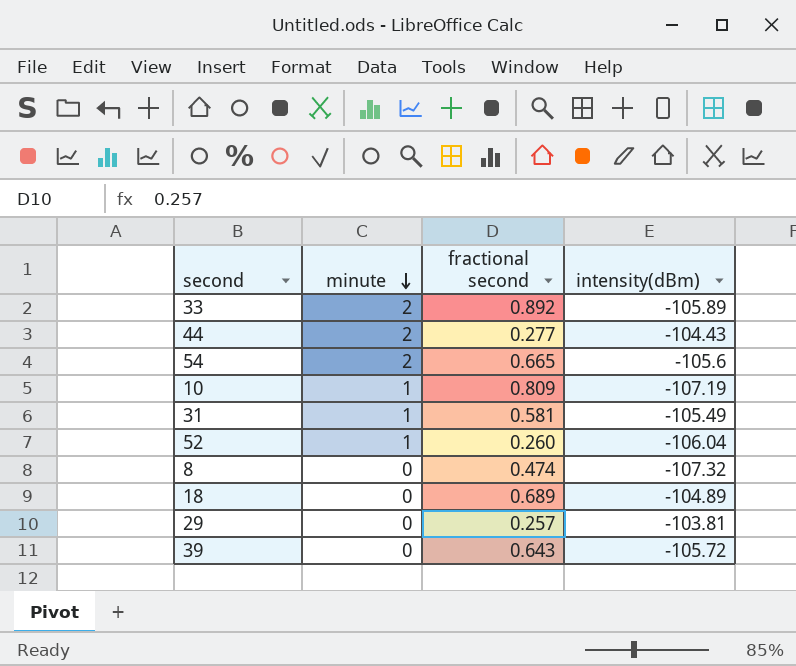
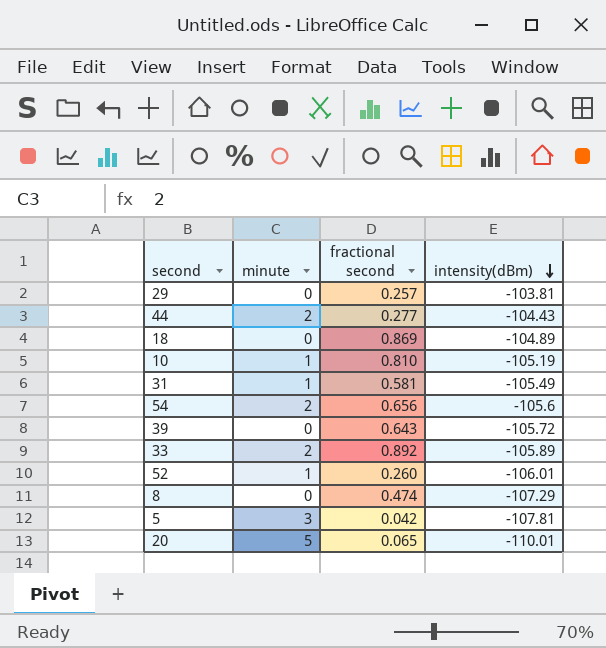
row order: minute descending -> intensity(dBm) descending
18 | fractional second: 0.689 -> 0.869
10 | fractional second: 0.809 -> 0.810
10 | intensity(dBm): -107.19 -> -105.19
54 | fractional second: 0.665 -> 0.656
52 | intensity(dBm): -106.04 -> -106.01
8 | intensity(dBm): -107.32 -> -107.29
row 5: none -> 3 | 0.042 | -107.81
row 20: none -> 5 | 0.065 | -110.01

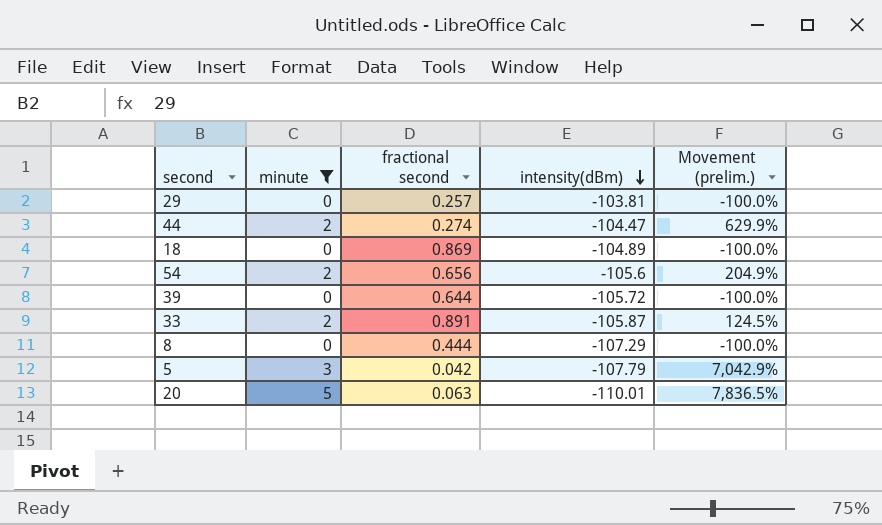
filter: none -> minute != 1
column Movement (prelim.) | formula: none -> ([minute] - [fractional second]) / [fractional second]
44 | fractional second: 0.277 -> 0.274
44 | intensity(dBm): -104.43 -> -104.47
39 | fractional second: 0.643 -> 0.644
33 | fractional second: 0.892 -> 0.891
33 | intensity(dBm): -105.89 -> -105.87
8 | fractional second: 0.474 -> 0.444
5 | intensity(dBm): -107.81 -> -107.79
20 | fractional second: 0.065 -> 0.063

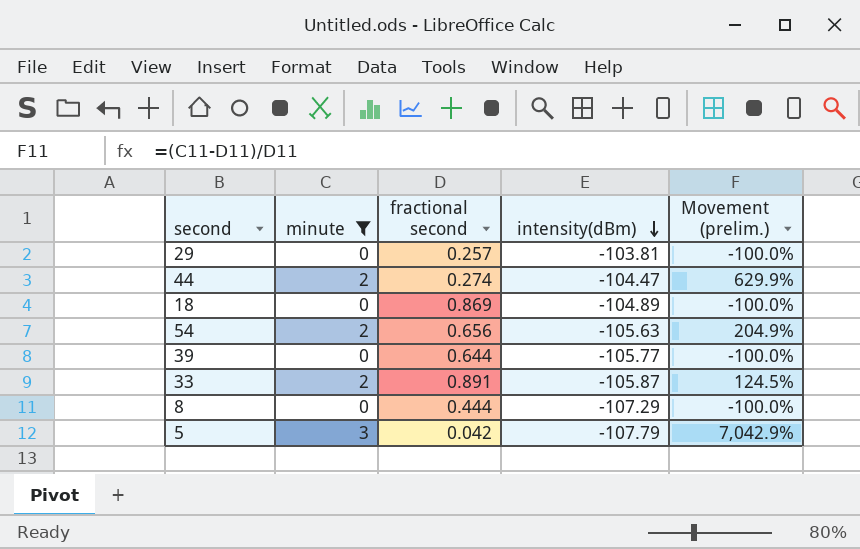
row 20: 5 | 0.063 | -110.01 | 7,836.5% -> none
54 | intensity(dBm): -105.6 -> -105.63
39 | intensity(dBm): -105.72 -> -105.77

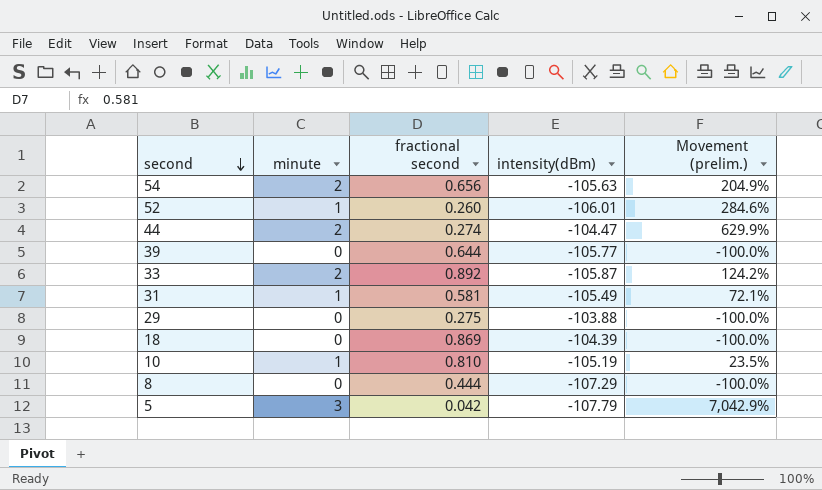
filter: minute != 1 -> none
row order: intensity(dBm) descending -> second descending
33 | fractional second: 0.891 -> 0.892
33 | Movement (prelim.): 124.5% -> 124.2%
29 | fractional second: 0.257 -> 0.275
29 | intensity(dBm): -103.81 -> -103.88
18 | intensity(dBm): -104.89 -> -104.39

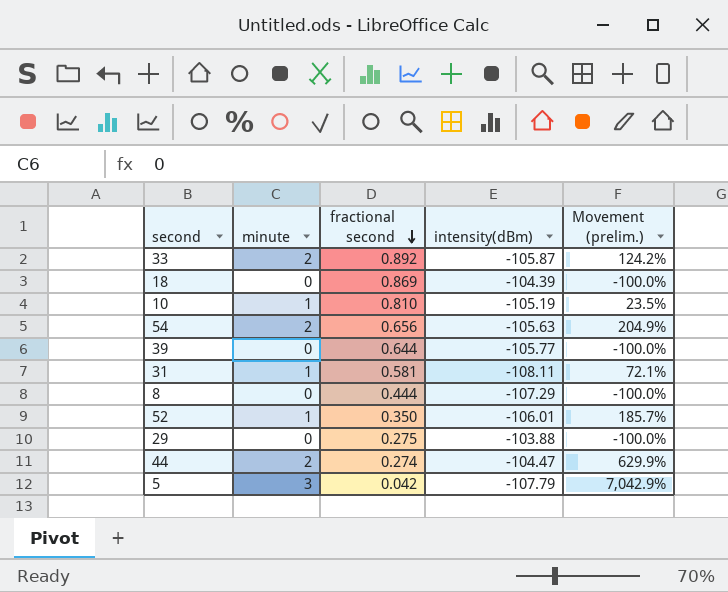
row order: second descending -> fractional second descending
31 | intensity(dBm): -105.49 -> -108.11
52 | fractional second: 0.260 -> 0.350
52 | Movement (prelim.): 284.6% -> 185.7%

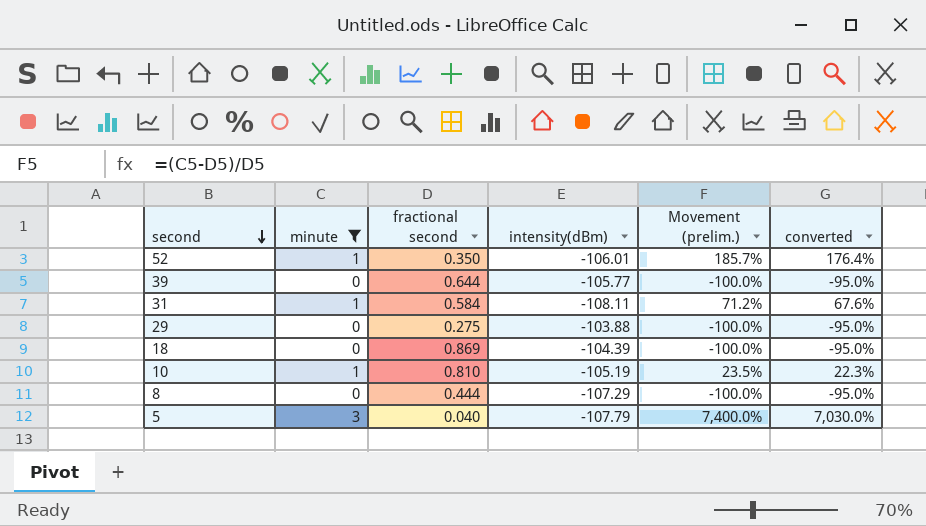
filter: none -> minute != 2
row order: fractional second descending -> second descending
column converted | formula: none -> [Movement (prelim.)] * 0.95
31 | fractional second: 0.581 -> 0.584
31 | Movement (prelim.): 72.1% -> 71.2%
5 | fractional second: 0.042 -> 0.040
5 | Movement (prelim.): 7,042.9% -> 7,400.0%

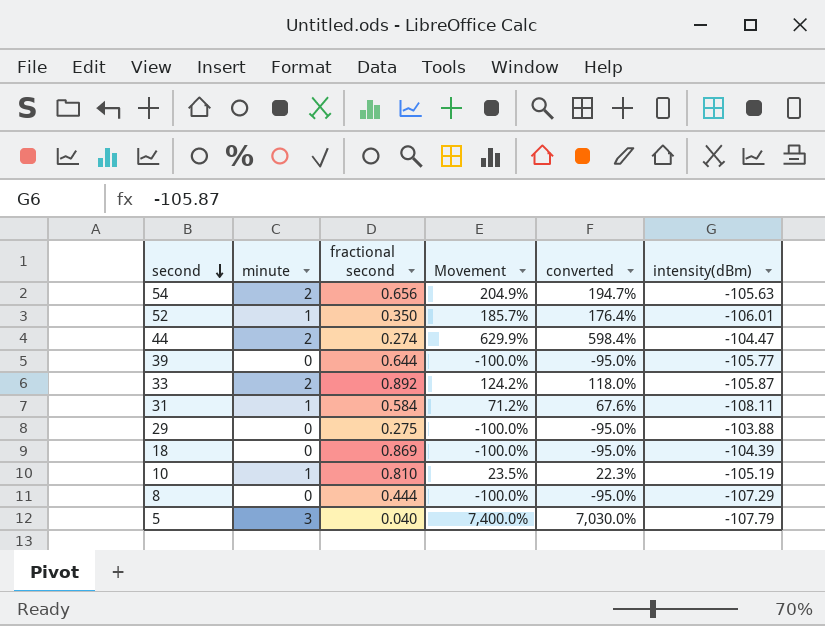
filter: minute != 2 -> none
column name: Movement (prelim.) -> Movement
column intensity(dBm) | position: 4 -> 6

